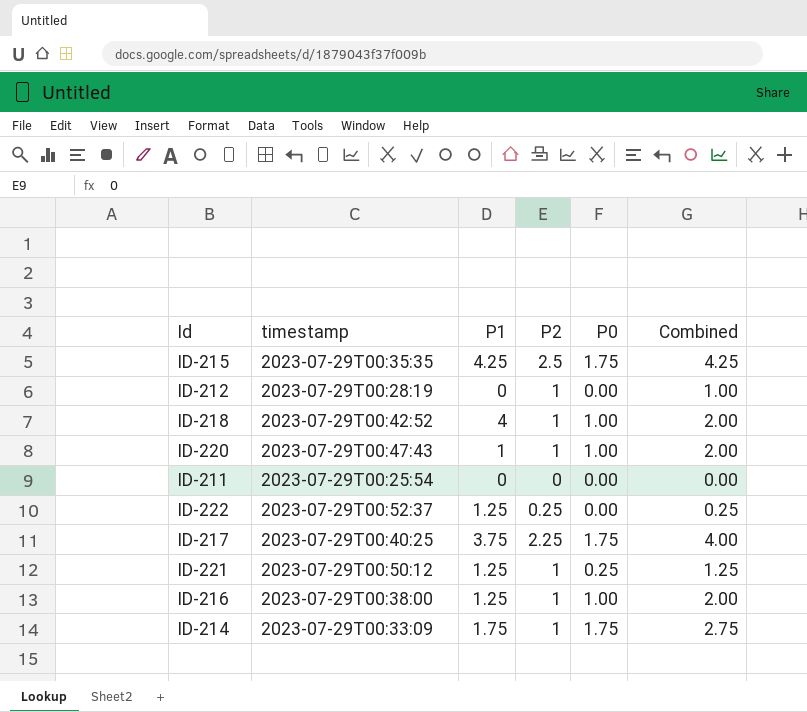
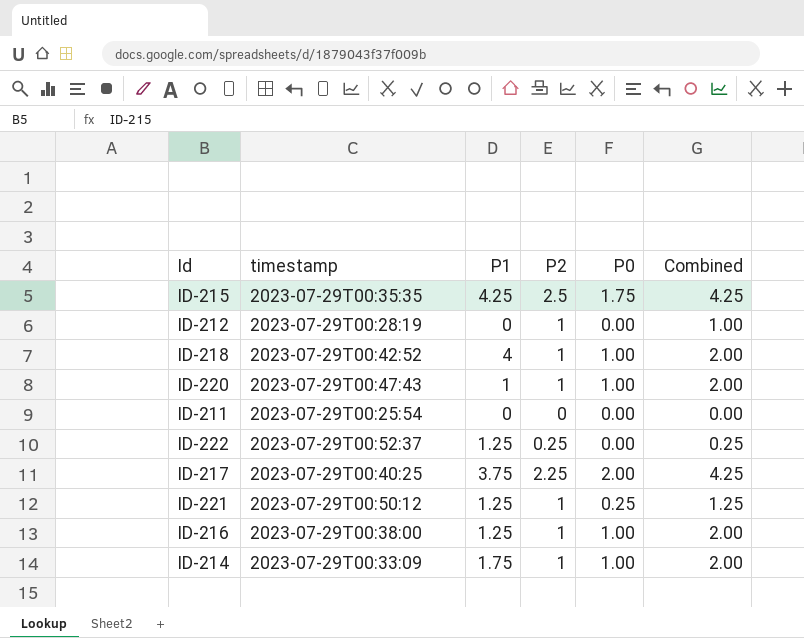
ID-217 | P0: 1.75 -> 2.00
ID-217 | Combined: 4.00 -> 4.25
ID-214 | P0: 1.75 -> 1.00
ID-214 | Combined: 2.75 -> 2.00

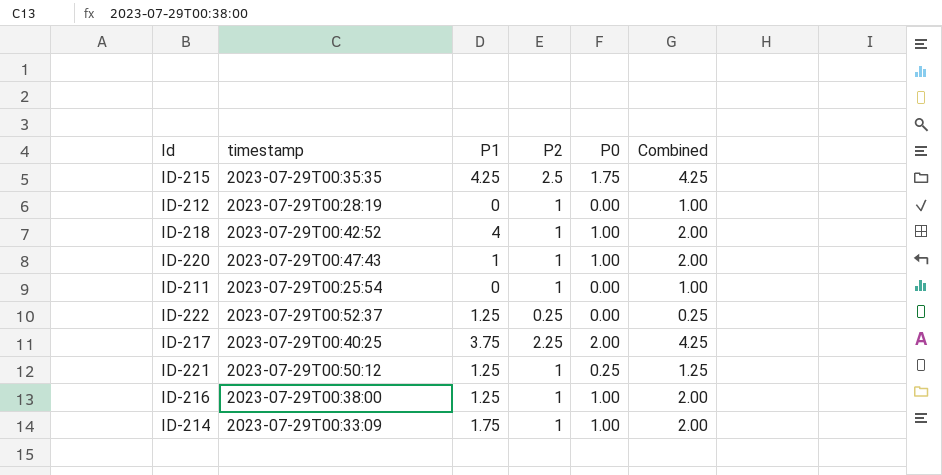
ID-211 | P2: 0 -> 1
ID-211 | Combined: 0.00 -> 1.00

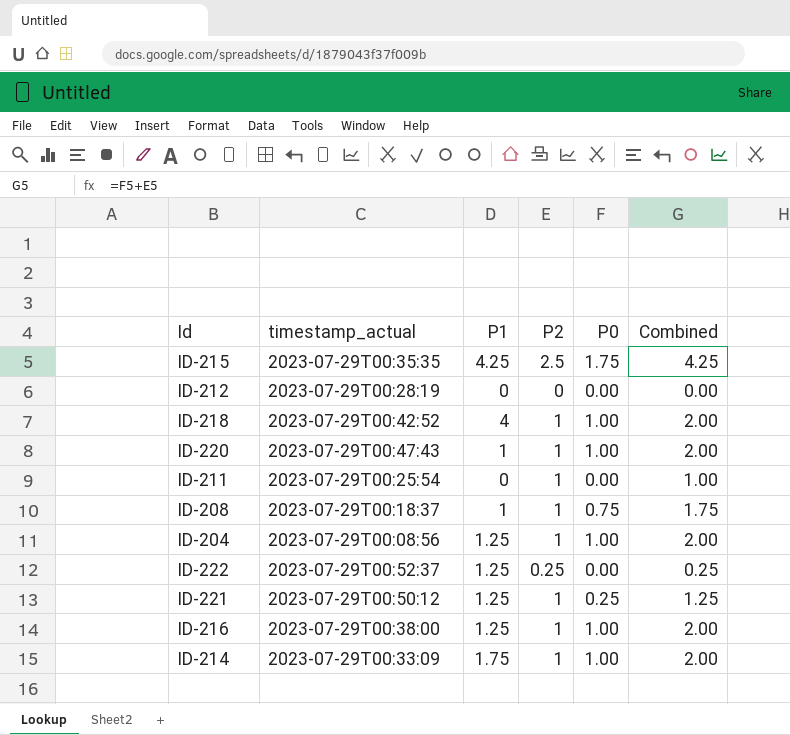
column name: timestamp -> timestamp_actual
row ID-217: 2023-07-29T00:40:25 | 3.75 | 2.25 | 2.00 | 4.25 -> none
ID-212 | P2: 1 -> 0
ID-212 | Combined: 1.00 -> 0.00
row ID-208: none -> 2023-07-29T00:18:37 | 1 | 1 | 0.75 | 1.75
row ID-204: none -> 2023-07-29T00:08:56 | 1.25 | 1 | 1.00 | 2.00

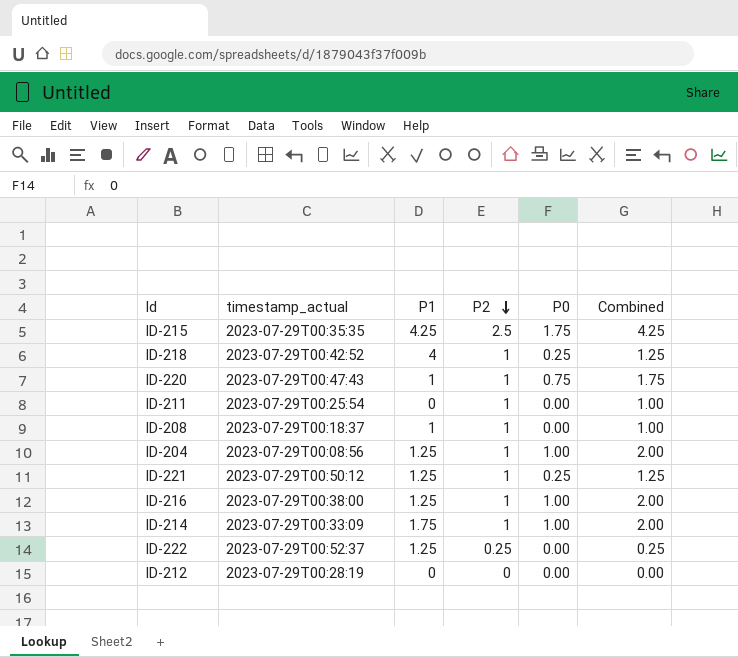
row order: none -> P2 descending
ID-218 | P0: 1.00 -> 0.25
ID-218 | Combined: 2.00 -> 1.25
ID-220 | P0: 1.00 -> 0.75
ID-220 | Combined: 2.00 -> 1.75
ID-208 | P0: 0.75 -> 0.00
ID-208 | Combined: 1.75 -> 1.00

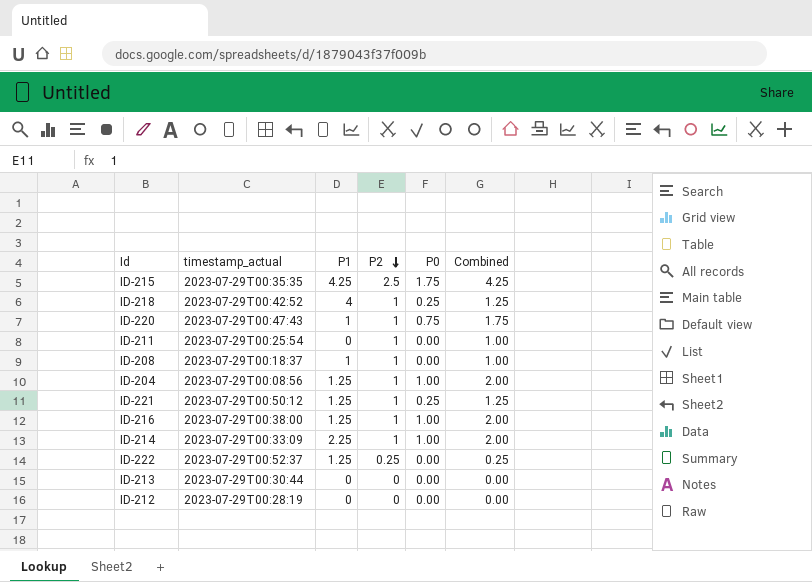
ID-214 | P1: 1.75 -> 2.25
row ID-213: none -> 2023-07-29T00:30:44 | 0 | 0 | 0.00 | 0.00

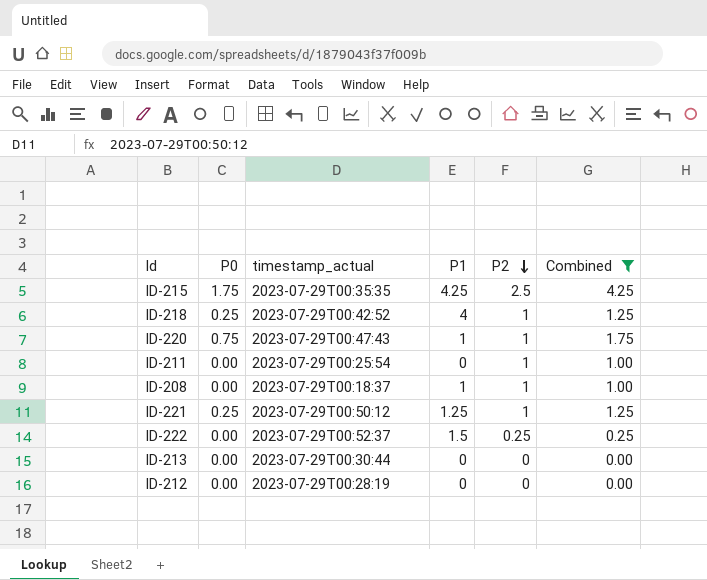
filter: none -> Combined != 2.00
column P0 | position: 5 -> 2
ID-222 | P1: 1.25 -> 1.5

